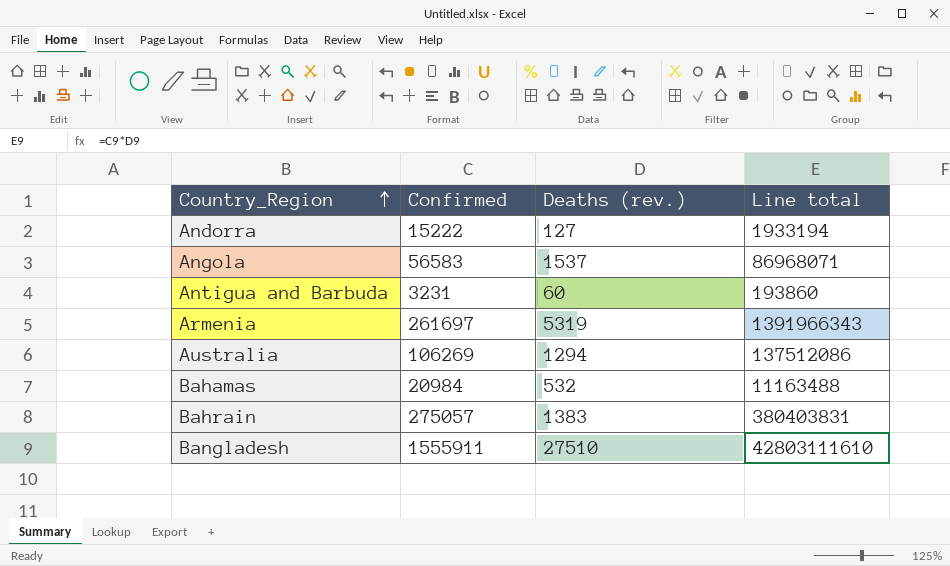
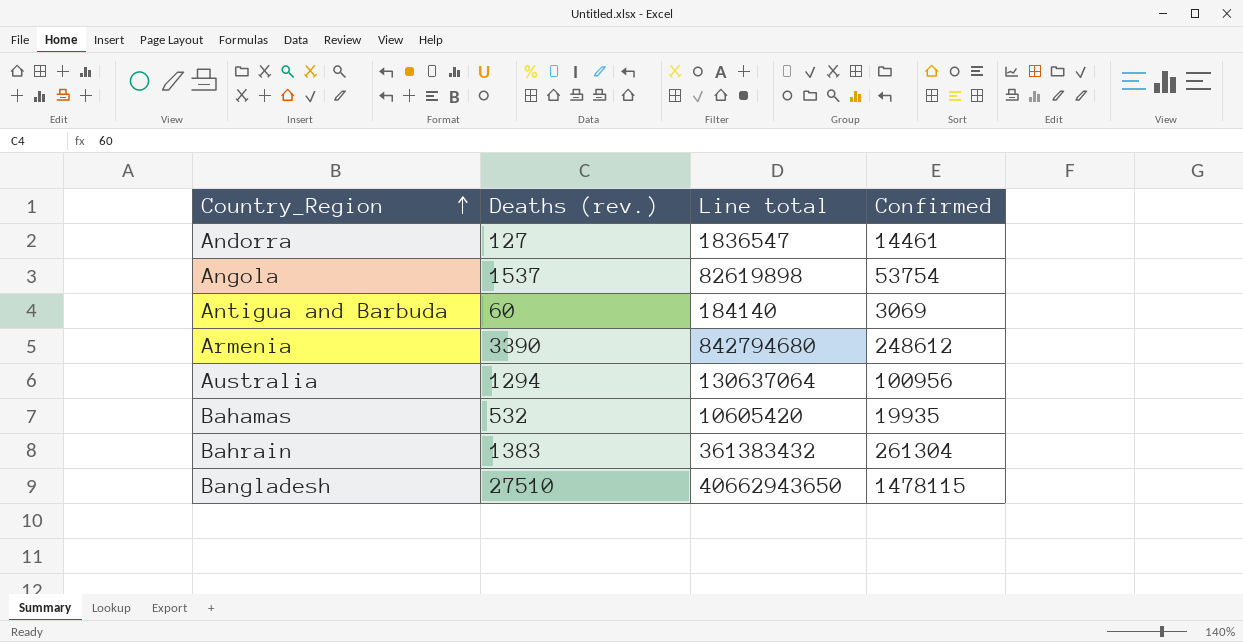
column Confirmed | position: 2 -> 4
Andorra | Line total: 1933194 -> 1836547
Andorra | Confirmed: 15222 -> 14461
Angola | Line total: 86968071 -> 82619898
Angola | Confirmed: 56583 -> 53754
Antigua and Barbuda | Line total: 193860 -> 184140
Antigua and Barbuda | Confirmed: 3231 -> 3069
Armenia | Deaths (rev.): 5319 -> 3390
Armenia | Line total: 1391966343 -> 842794680
Armenia | Confirmed: 261697 -> 248612
Australia | Line total: 137512086 -> 130637064
Australia | Confirmed: 106269 -> 100956
Bahamas | Line total: 11163488 -> 10605420
Bahamas | Confirmed: 20984 -> 19935
Bahrain | Line total: 380403831 -> 361383432
Bahrain | Confirmed: 275057 -> 261304
Bangladesh | Line total: 42803111610 -> 40662943650
Bangladesh | Confirmed: 1555911 -> 1478115

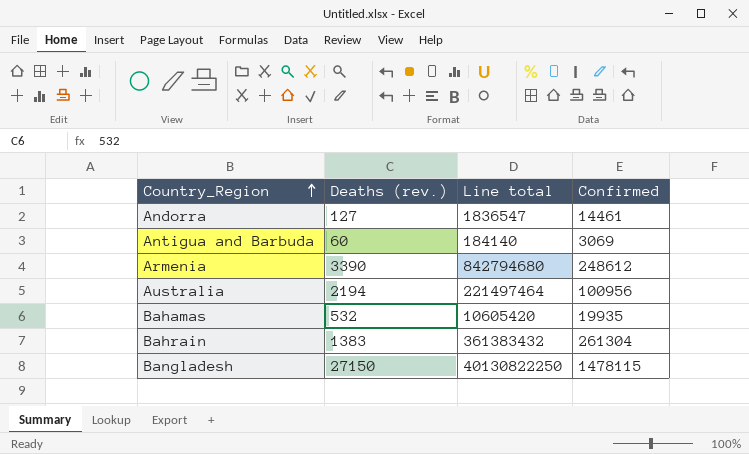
row Angola: 1537 | 82619898 | 53754 -> none
Australia | Deaths (rev.): 1294 -> 2194
Australia | Line total: 130637064 -> 221497464
Bangladesh | Deaths (rev.): 27510 -> 27150
Bangladesh | Line total: 40662943650 -> 40130822250

